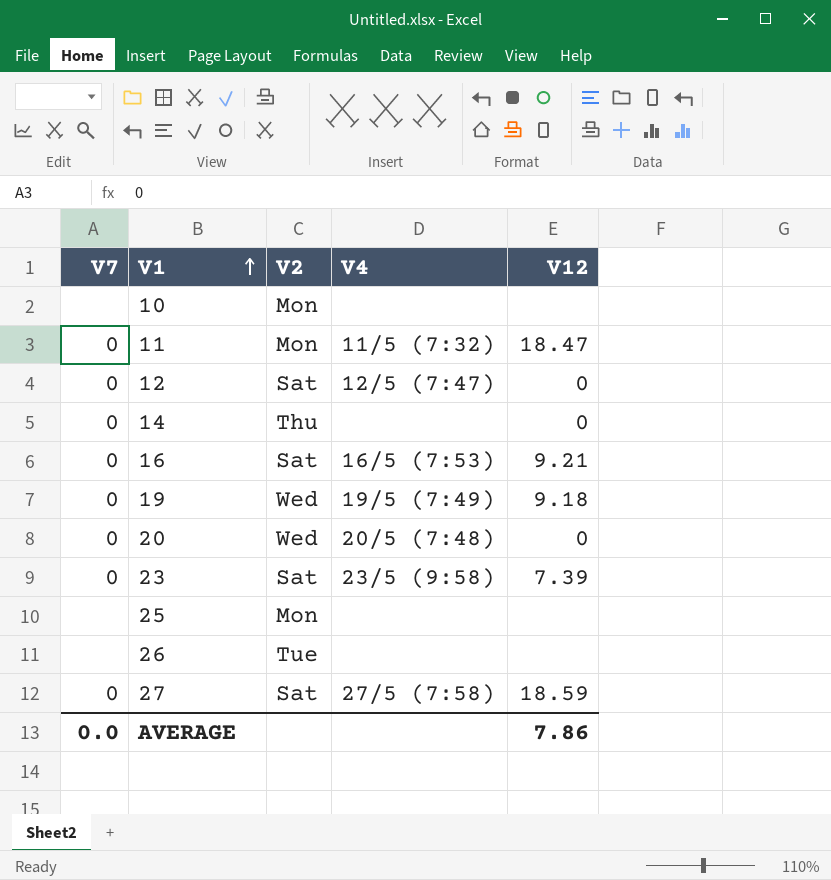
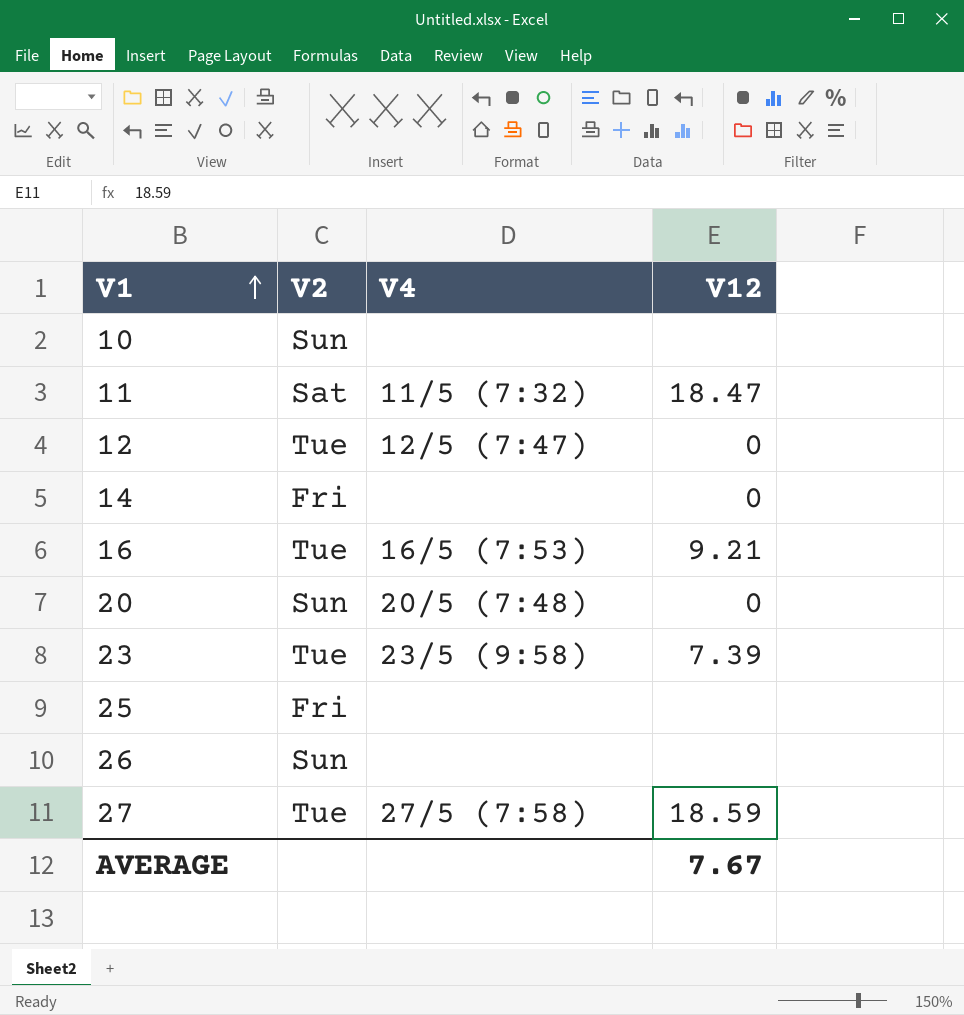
column V7 | position: 1 -> none
row 19: 0 | Wed | 19/5 (7:49) | 9.18 -> none
10 | V2: Mon -> Sun
11 | V2: Mon -> Sat
12 | V2: Sat -> Tue
14 | V2: Thu -> Fri
16 | V2: Sat -> Tue
20 | V2: Wed -> Sun
23 | V2: Sat -> Tue
25 | V2: Mon -> Fri
26 | V2: Tue -> Sun
27 | V2: Sat -> Tue
AVERAGE | V12: 7.86 -> 7.67

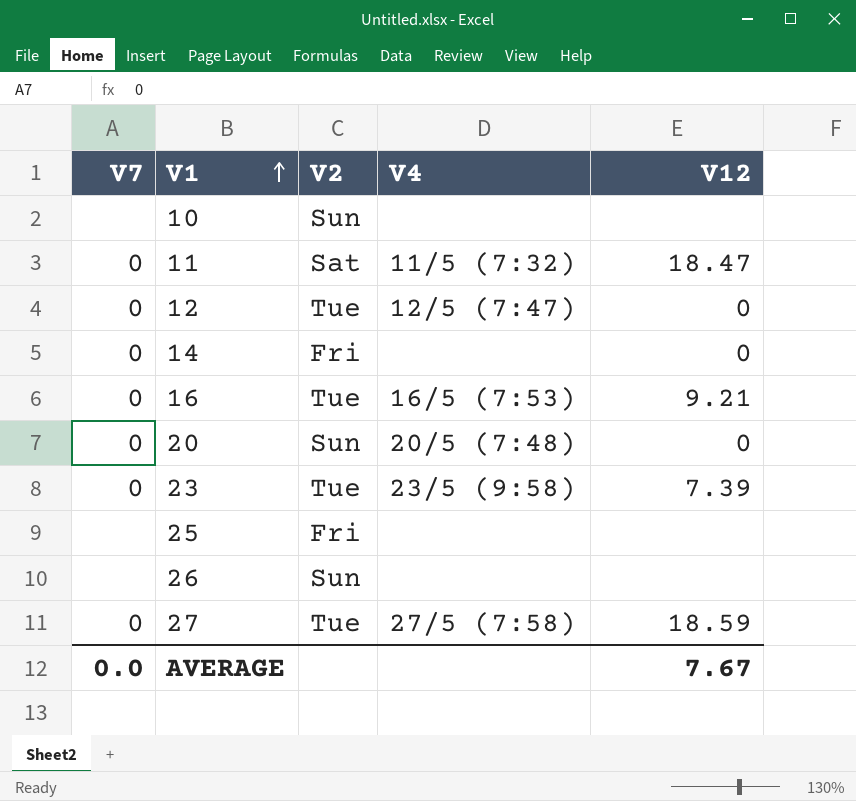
column V7 | position: none -> 1

